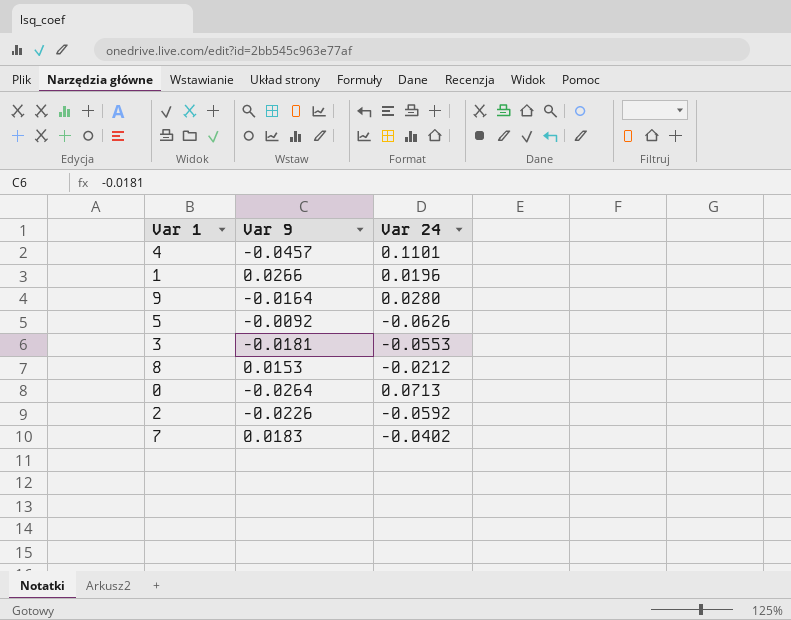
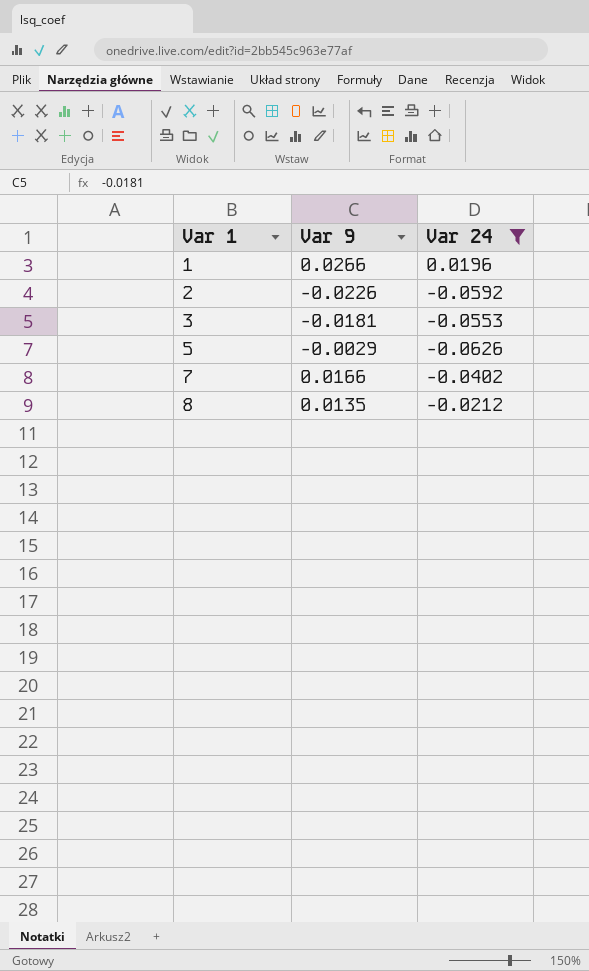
filter: none -> Var 24 <= 0.0196
row order: none -> Var 1 ascending
5 | Var 9: -0.0092 -> -0.0029
7 | Var 9: 0.0183 -> 0.0166
8 | Var 9: 0.0153 -> 0.0135

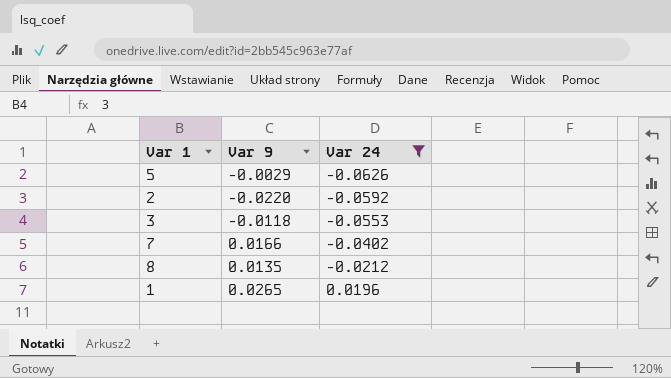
row order: Var 1 ascending -> Var 24 ascending
2 | Var 9: -0.0226 -> -0.0220
3 | Var 9: -0.0181 -> -0.0118
1 | Var 9: 0.0266 -> 0.0265

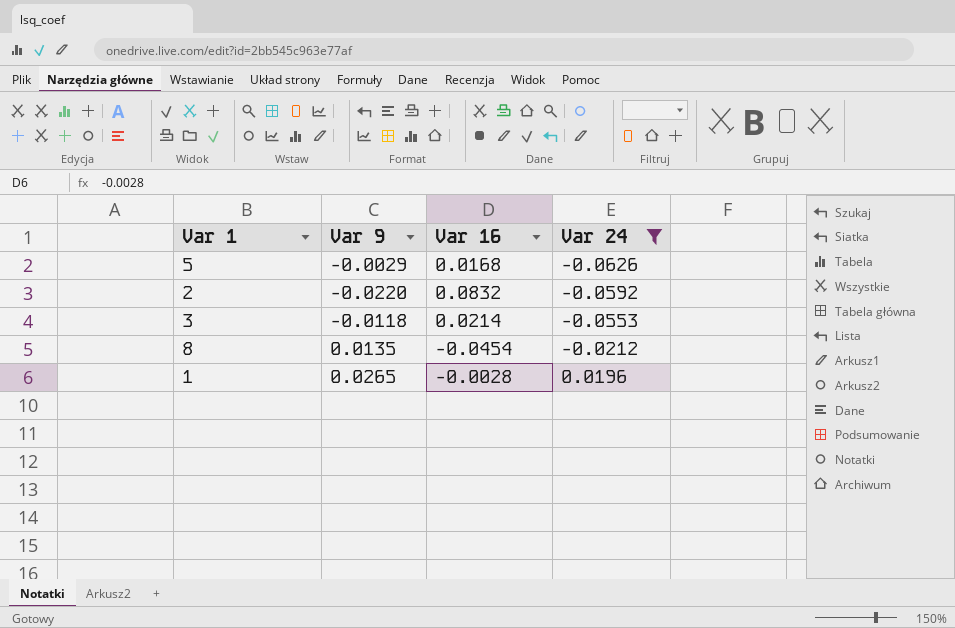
column Var 16 | position: none -> 3
row 7: 0.0166 | -0.0402 -> none

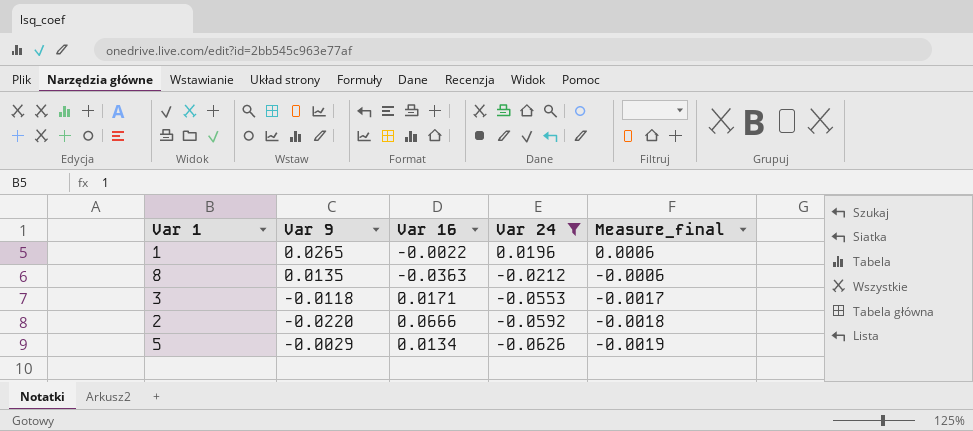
row order: Var 24 ascending -> Var 24 descending
column Measure_final | formula: none -> [Var 24] * 0.03
1 | Var 16: -0.0028 -> -0.0022
8 | Var 16: -0.0454 -> -0.0363
3 | Var 16: 0.0214 -> 0.0171
2 | Var 16: 0.0832 -> 0.0666
5 | Var 16: 0.0168 -> 0.0134

